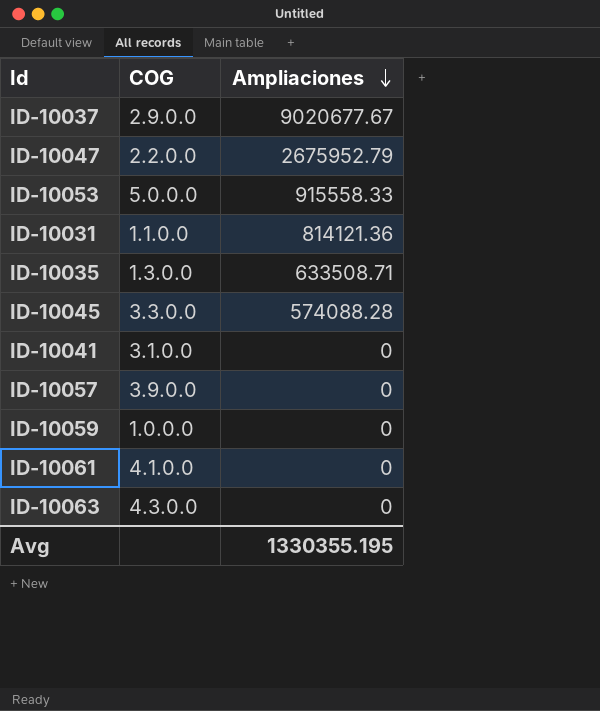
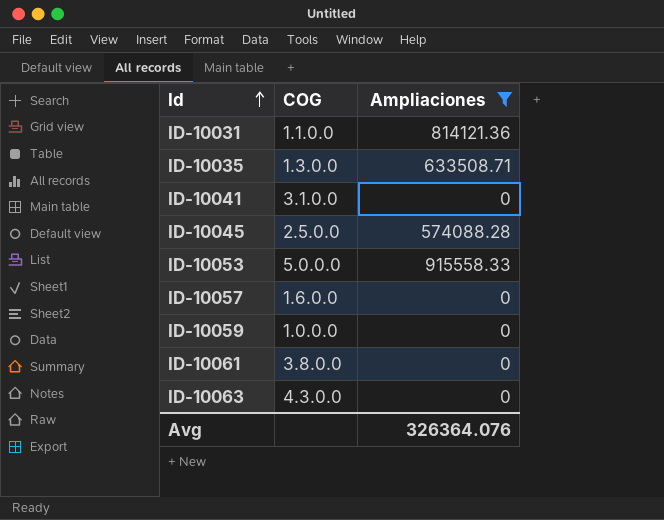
filter: none -> Ampliaciones <= 915558.33
row order: Ampliaciones descending -> Id ascending
ID-10045 | COG: 3.3.0.0 -> 2.5.0.0
ID-10057 | COG: 3.9.0.0 -> 1.6.0.0
ID-10061 | COG: 4.1.0.0 -> 3.8.0.0
Avg | Ampliaciones: 1330355.195 -> 326364.076

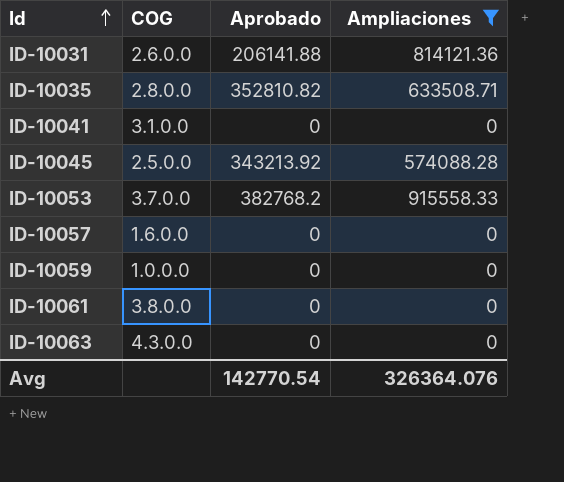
column Aprobado | position: none -> 3
ID-10031 | COG: 1.1.0.0 -> 2.6.0.0
ID-10035 | COG: 1.3.0.0 -> 2.8.0.0
ID-10053 | COG: 5.0.0.0 -> 3.7.0.0

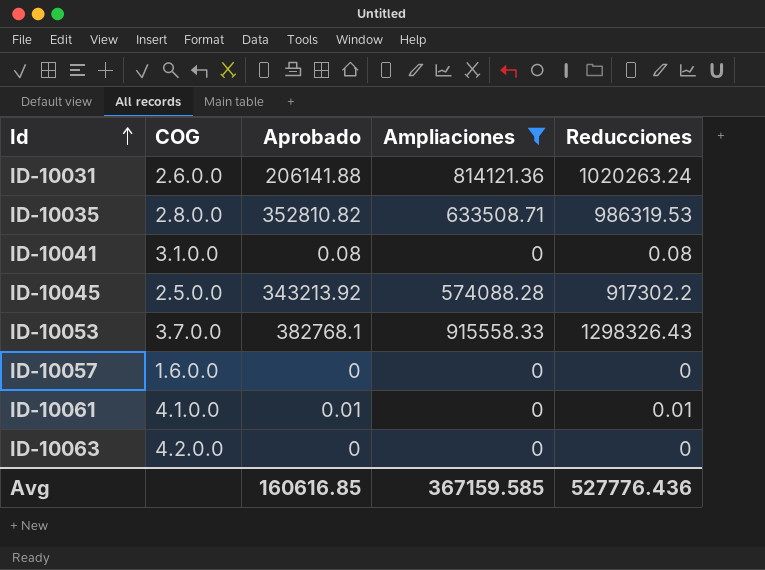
column Reducciones | formula: none -> [Aprobado] + [Ampliaciones]
row ID-10059: 1.0.0.0 | 0 | 0 -> none
ID-10041 | Aprobado: 0 -> 0.08
ID-10053 | Aprobado: 382768.2 -> 382768.1
ID-10061 | COG: 3.8.0.0 -> 4.1.0.0
ID-10061 | Aprobado: 0 -> 0.01
ID-10063 | COG: 4.3.0.0 -> 4.2.0.0
Avg | Aprobado: 142770.54 -> 160616.85
Avg | Ampliaciones: 326364.076 -> 367159.585

